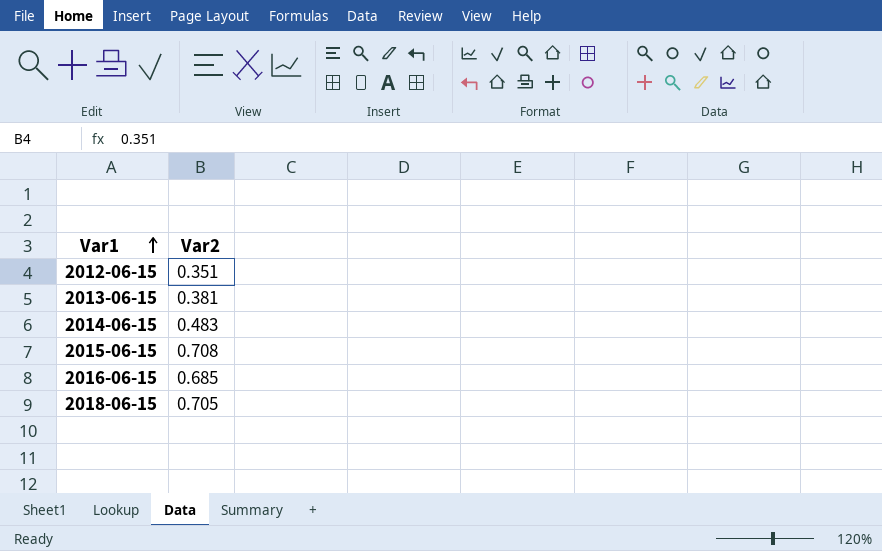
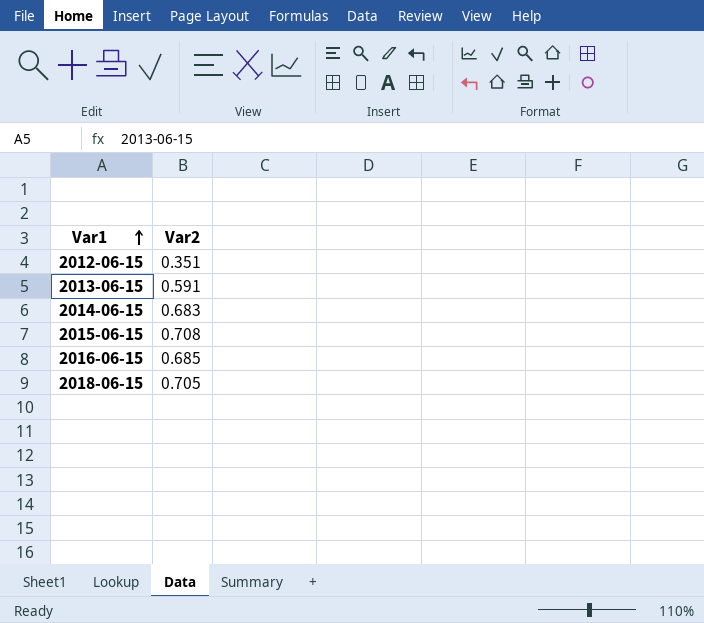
2013-06-15 | Var2: 0.381 -> 0.591
2014-06-15 | Var2: 0.483 -> 0.683

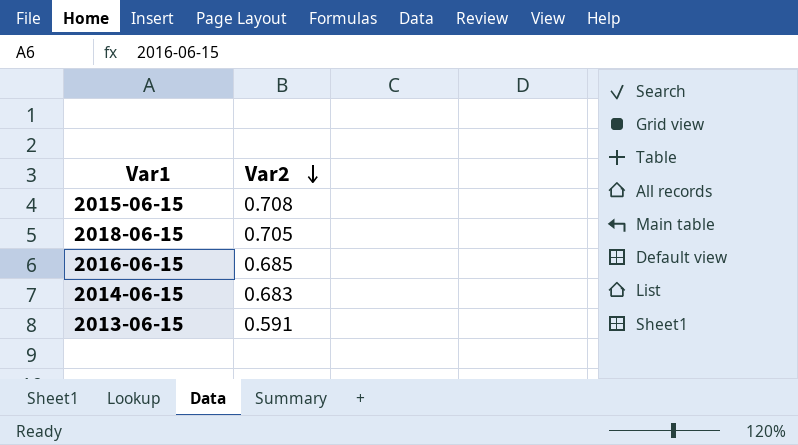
row order: Var1 ascending -> Var2 descending
row 2012-06-15: 0.351 -> none

